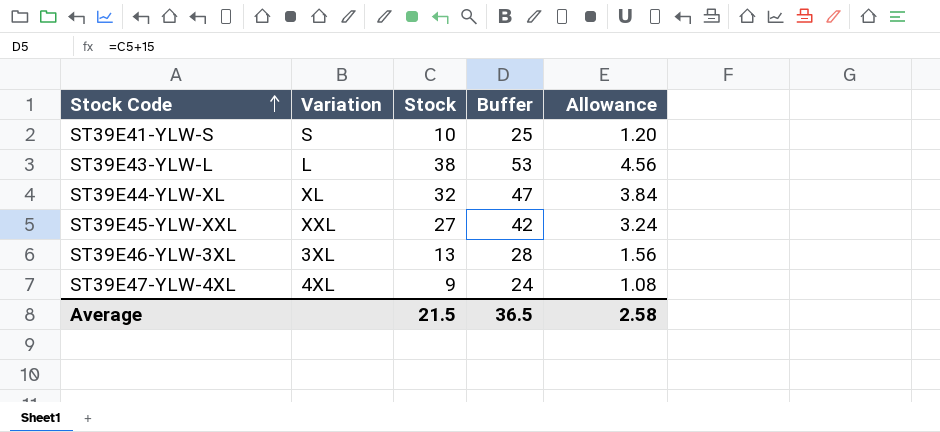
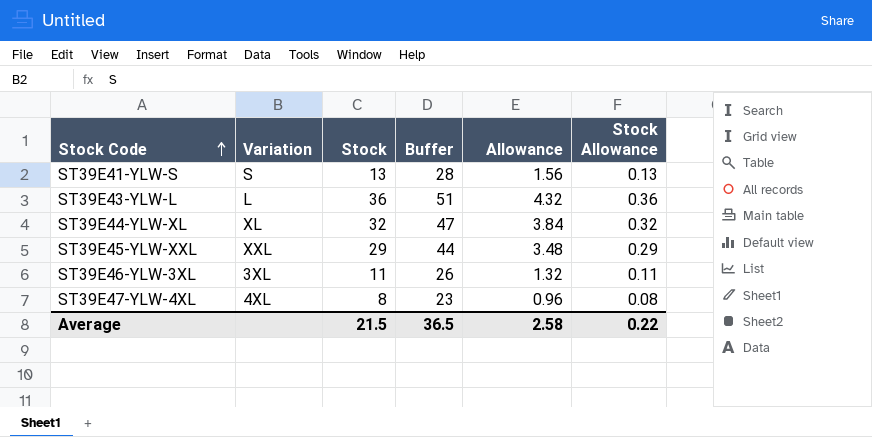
column Stock Allowance | formula: none -> [Stock] * 0.01
ST39E41-YLW-S | Stock: 10 -> 13
ST39E41-YLW-S | Buffer: 25 -> 28
ST39E41-YLW-S | Allowance: 1.20 -> 1.56
ST39E43-YLW-L | Stock: 38 -> 36
ST39E43-YLW-L | Buffer: 53 -> 51
ST39E43-YLW-L | Allowance: 4.56 -> 4.32
ST39E45-YLW-XXL | Stock: 27 -> 29
ST39E45-YLW-XXL | Buffer: 42 -> 44
ST39E45-YLW-XXL | Allowance: 3.24 -> 3.48
ST39E46-YLW-3XL | Stock: 13 -> 11
ST39E46-YLW-3XL | Buffer: 28 -> 26
ST39E46-YLW-3XL | Allowance: 1.56 -> 1.32
ST39E47-YLW-4XL | Stock: 9 -> 8
ST39E47-YLW-4XL | Buffer: 24 -> 23
ST39E47-YLW-4XL | Allowance: 1.08 -> 0.96

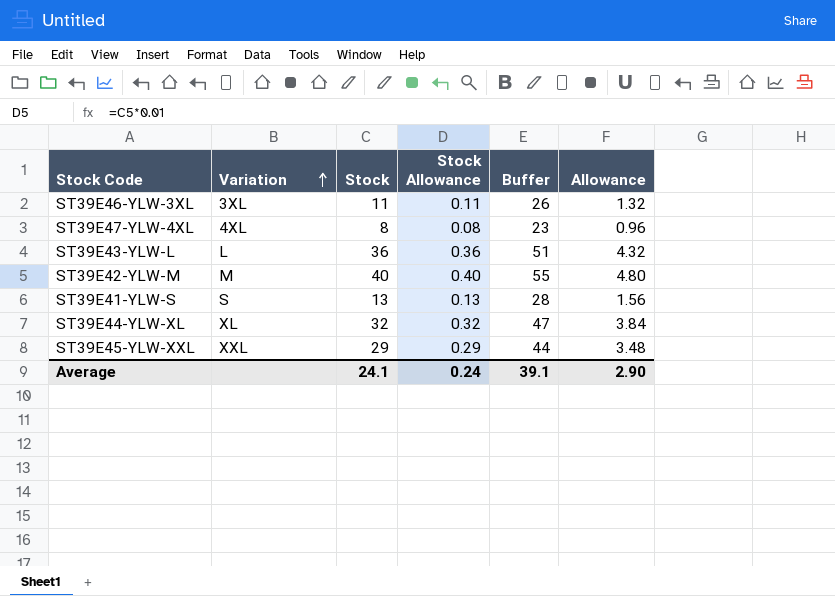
row order: Stock Code ascending -> Variation ascending
column Stock Allowance | position: 6 -> 4
row ST39E42-YLW-M: none -> M | 40 | 0.40 | 55 | 4.80
Average | Stock: 21.5 -> 24.1
Average | Stock Allowance: 0.22 -> 0.24
Average | Buffer: 36.5 -> 39.1
Average | Allowance: 2.58 -> 2.90

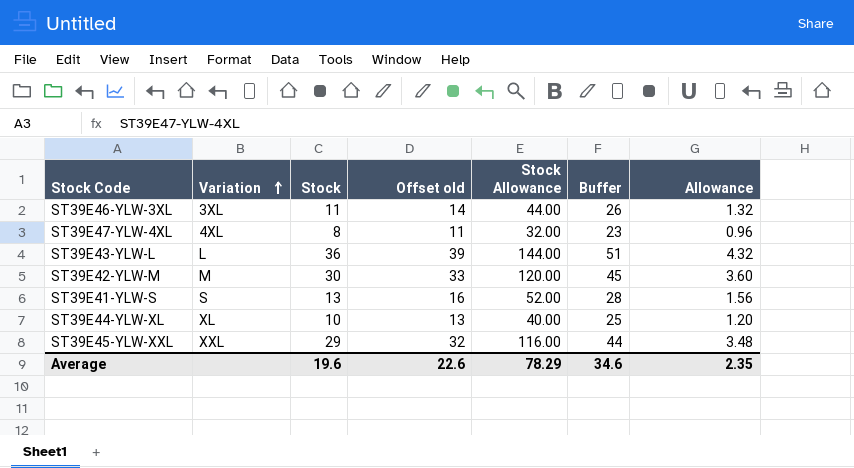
column Offset old | formula: none -> [Stock] + 3
column Stock Allowance | formula: [Stock] * 0.01 -> [Stock] * 4
ST39E42-YLW-M | Stock: 40 -> 30
ST39E42-YLW-M | Buffer: 55 -> 45
ST39E42-YLW-M | Allowance: 4.80 -> 3.60
ST39E44-YLW-XL | Stock: 32 -> 10
ST39E44-YLW-XL | Buffer: 47 -> 25
ST39E44-YLW-XL | Allowance: 3.84 -> 1.20
Average | Stock: 24.1 -> 19.6
Average | Stock Allowance: 0.24 -> 78.29
Average | Buffer: 39.1 -> 34.6
Average | Allowance: 2.90 -> 2.35

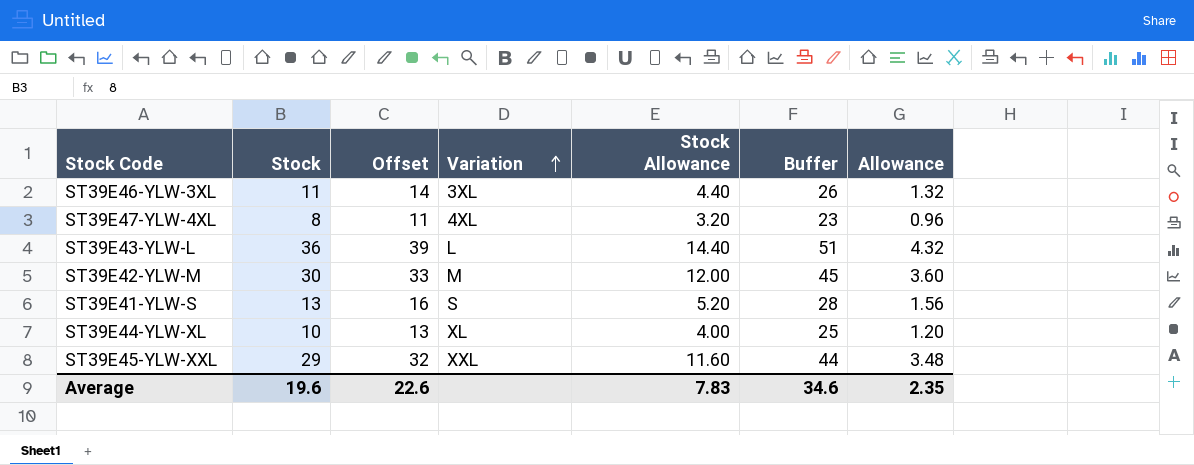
column name: Offset old -> Offset
column Variation | position: 2 -> 4
column Stock Allowance | formula: [Stock] * 4 -> [Stock] * 0.4
Average | Stock Allowance: 78.29 -> 7.83

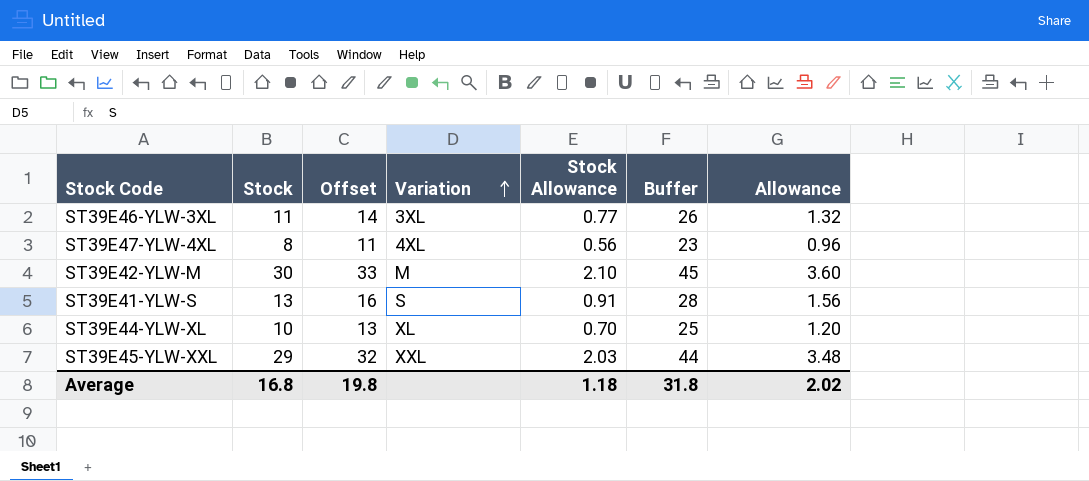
column Stock Allowance | formula: [Stock] * 0.4 -> [Stock] * 0.07
row ST39E43-YLW-L: 36 | 39 | L | 14.40 | 51 | 4.32 -> none
Average | Stock: 19.6 -> 16.8
Average | Offset: 22.6 -> 19.8
Average | Stock Allowance: 7.83 -> 1.18
Average | Buffer: 34.6 -> 31.8
Average | Allowance: 2.35 -> 2.02

